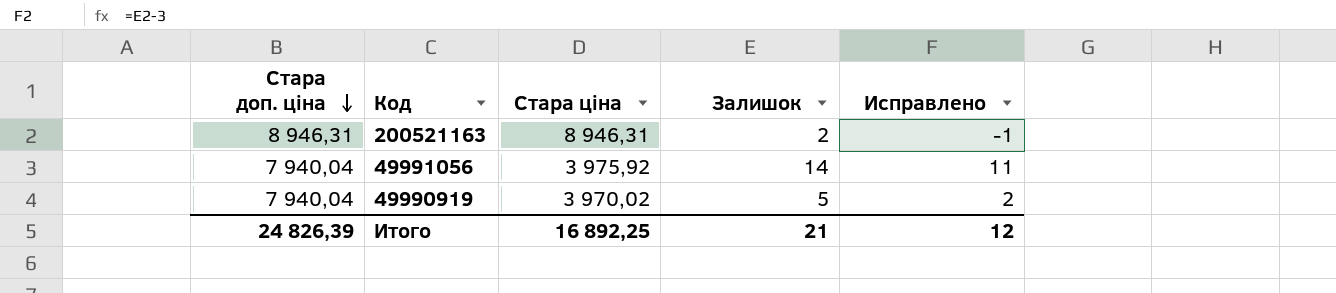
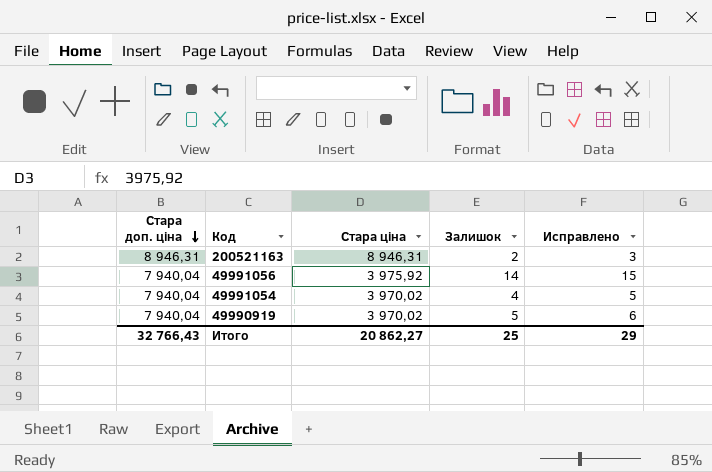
column Исправлено | formula: [Залишок] - 3 -> [Залишок] + 1
row 49991054: none -> 7 940,04 | 3 970,02 | 4 | 5
Итого | Стара доп. ціна: 24 826,39 -> 32 766,43
Итого | Стара ціна: 16 892,25 -> 20 862,27
Итого | Залишок: 21 -> 25
Итого | Исправлено: 12 -> 29

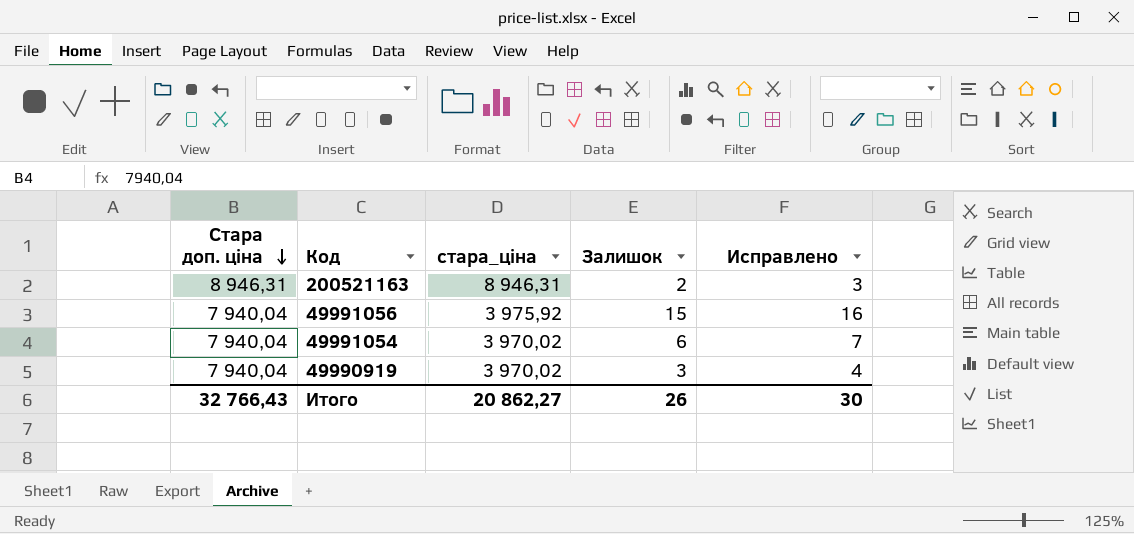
column name: Стара ціна -> стара_ціна
49991056 | Залишок: 14 -> 15
49991056 | Исправлено: 15 -> 16
49991054 | Залишок: 4 -> 6
49991054 | Исправлено: 5 -> 7
49990919 | Залишок: 5 -> 3
49990919 | Исправлено: 6 -> 4
Итого | Залишок: 25 -> 26
Итого | Исправлено: 29 -> 30

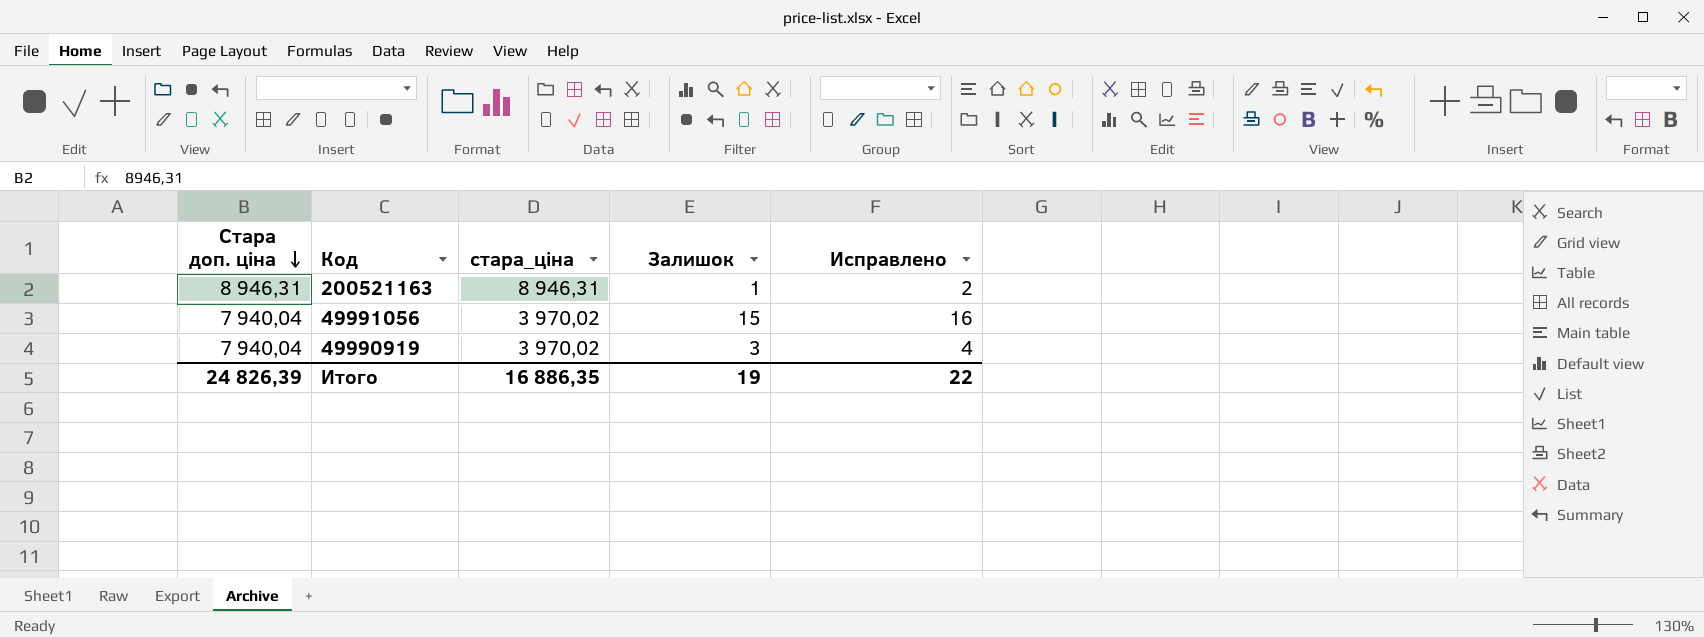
row 49991054: 7 940,04 | 3 970,02 | 6 | 7 -> none
200521163 | Залишок: 2 -> 1
200521163 | Исправлено: 3 -> 2
49991056 | стара_ціна: 3 975,92 -> 3 970,02
Итого | Стара доп. ціна: 32 766,43 -> 24 826,39
Итого | стара_ціна: 20 862,27 -> 16 886,35
Итого | Залишок: 26 -> 19
Итого | Исправлено: 30 -> 22

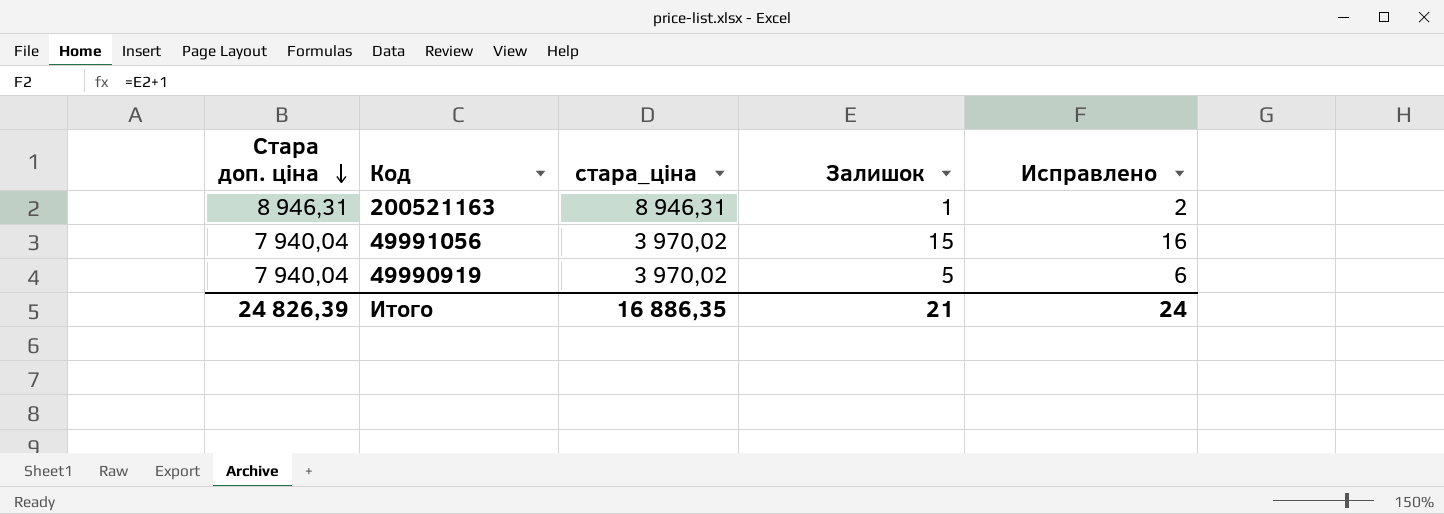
49990919 | Залишок: 3 -> 5
49990919 | Исправлено: 4 -> 6
Итого | Залишок: 19 -> 21
Итого | Исправлено: 22 -> 24

